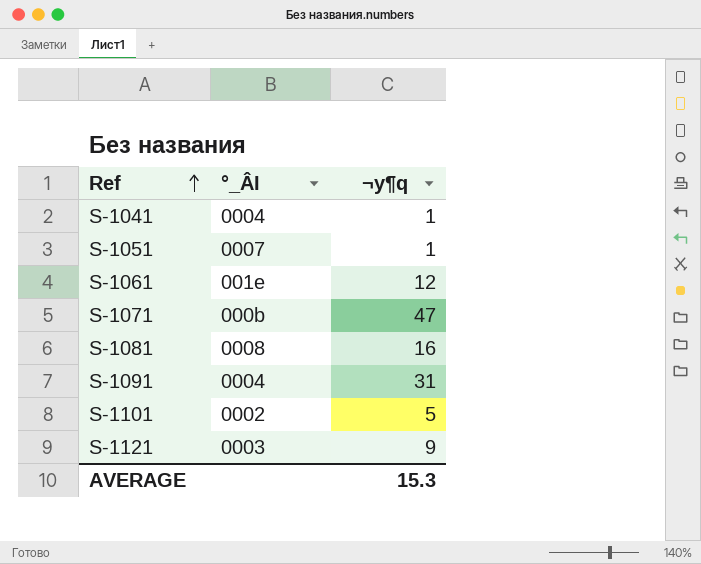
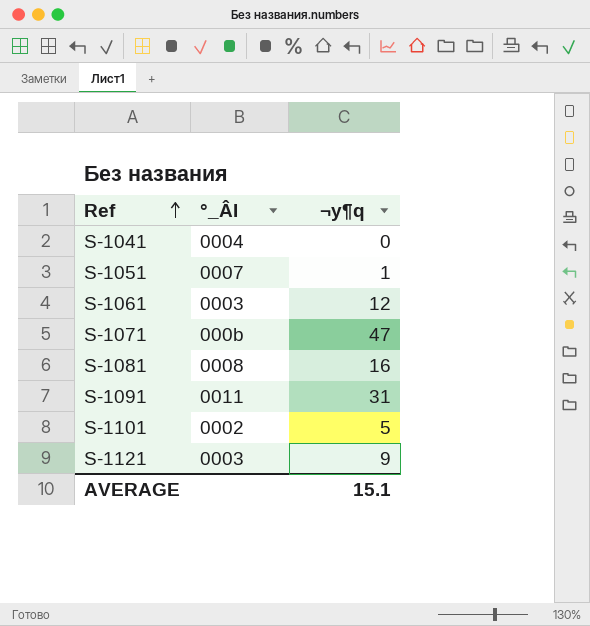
S-1041 | ¬y¶q: 1 -> 0
S-1061 | °_ÂI: 001e -> 0003
S-1091 | °_ÂI: 0004 -> 0011
AVERAGE | ¬y¶q: 15.3 -> 15.1

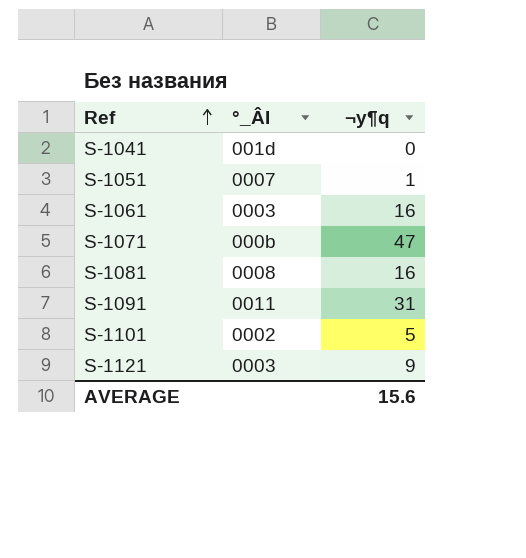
S-1041 | °_ÂI: 0004 -> 001d
S-1061 | ¬y¶q: 12 -> 16
AVERAGE | ¬y¶q: 15.1 -> 15.6

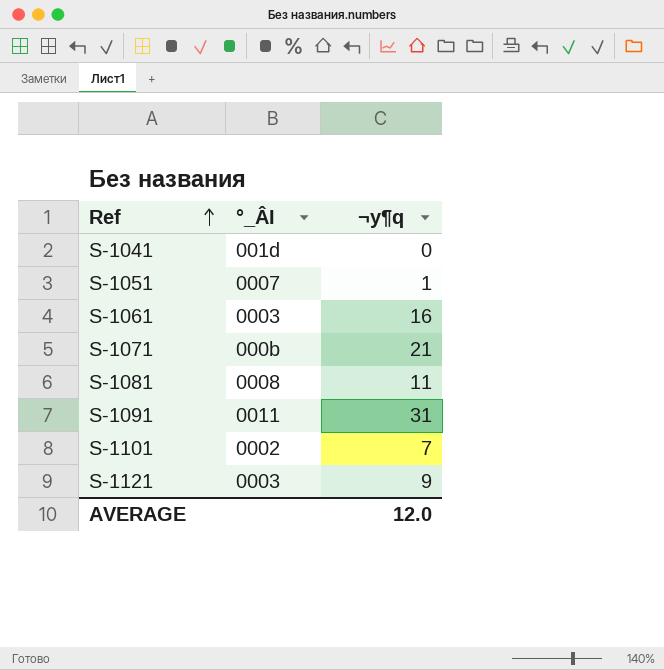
S-1071 | ¬y¶q: 47 -> 21
S-1081 | ¬y¶q: 16 -> 11
S-1101 | ¬y¶q: 5 -> 7
AVERAGE | ¬y¶q: 15.6 -> 12.0

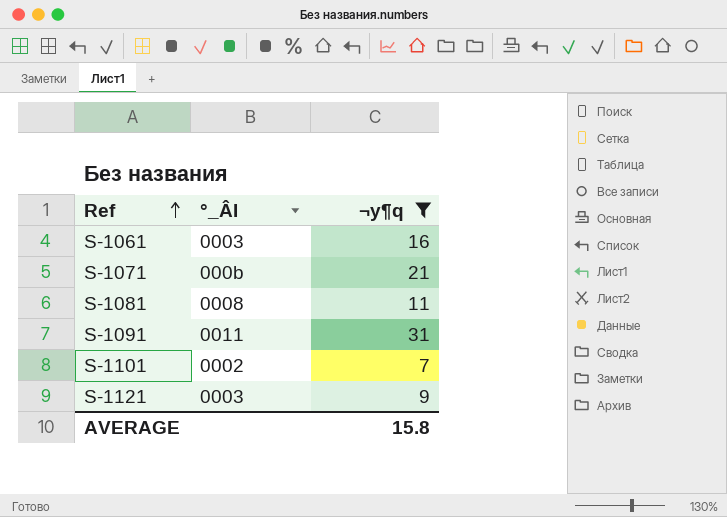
filter: none -> ¬y¶q >= 7
AVERAGE | ¬y¶q: 12.0 -> 15.8

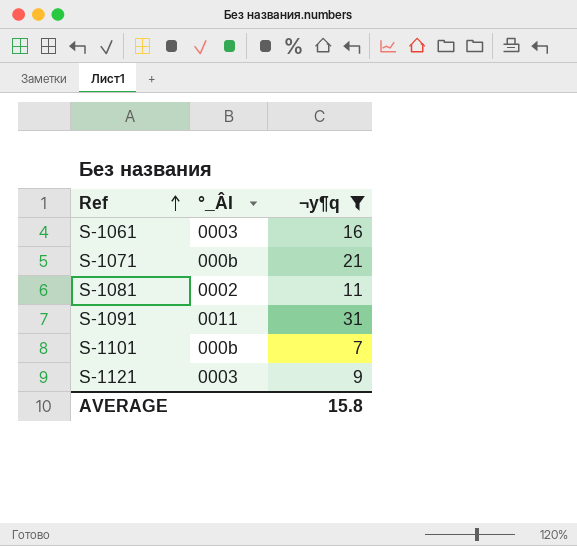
S-1081 | °_ÂI: 0008 -> 0002
S-1101 | °_ÂI: 0002 -> 000b

